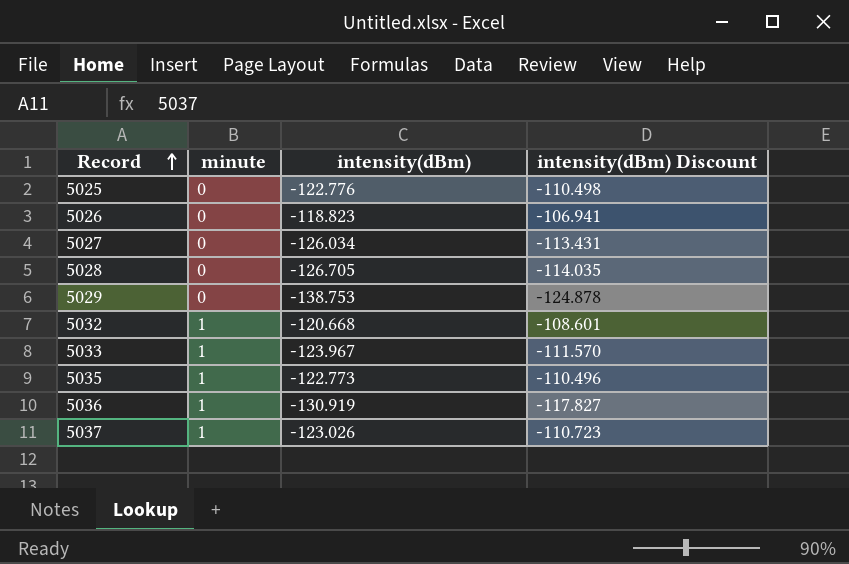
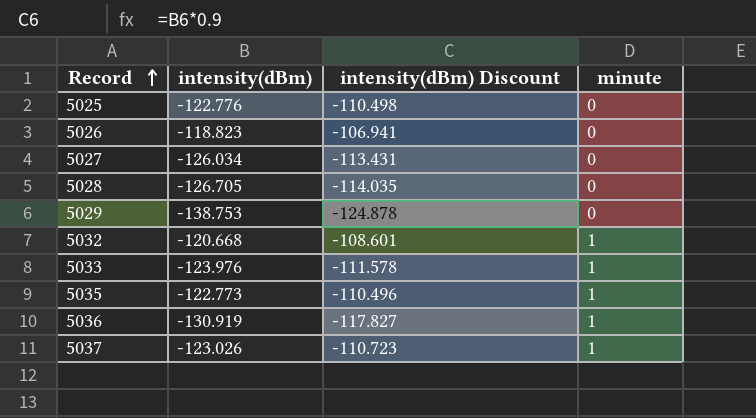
column minute | position: 2 -> 4
5033 | intensity(dBm): -123.967 -> -123.976
5033 | intensity(dBm) Discount: -111.570 -> -111.578

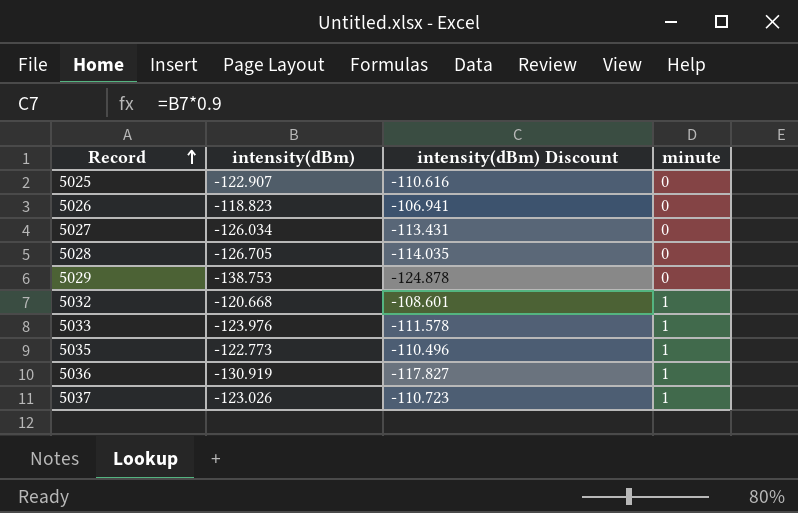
5025 | intensity(dBm): -122.776 -> -122.907
5025 | intensity(dBm) Discount: -110.498 -> -110.616

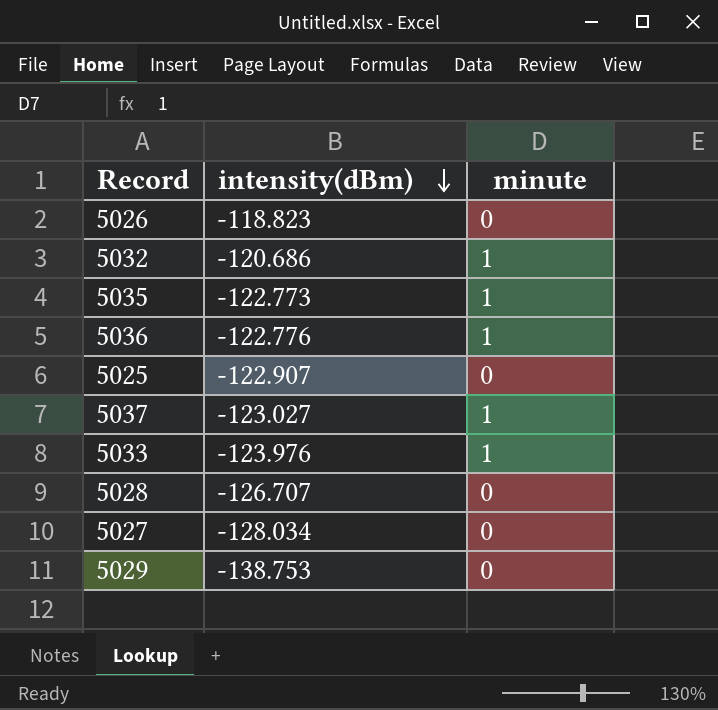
row order: Record ascending -> intensity(dBm) descending
column intensity(dBm) Discount | formula: [intensity(dBm)] * 0.9 -> none
5032 | intensity(dBm): -120.668 -> -120.686
5036 | intensity(dBm): -130.919 -> -122.776
5037 | intensity(dBm): -123.026 -> -123.027
5028 | intensity(dBm): -126.705 -> -126.707
5027 | intensity(dBm): -126.034 -> -128.034

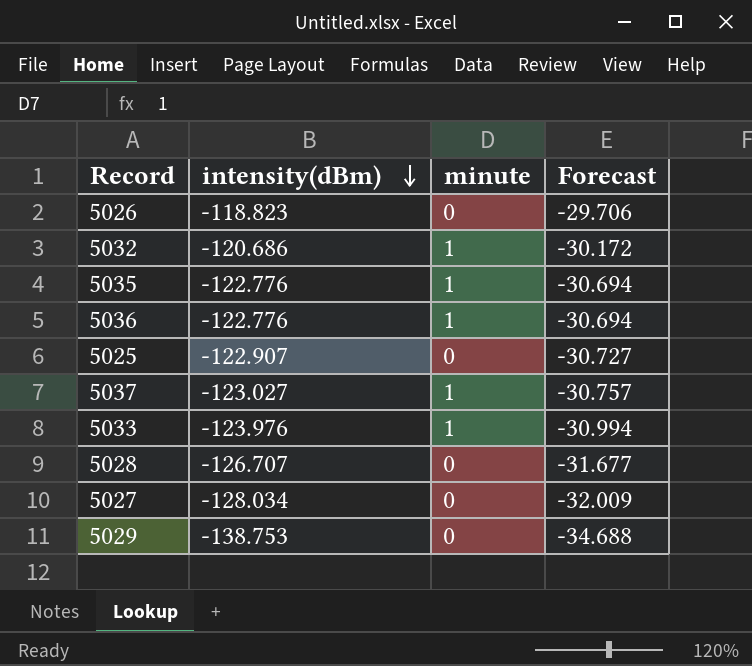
column Forecast | formula: none -> [intensity(dBm)] * 0.25
5035 | intensity(dBm): -122.773 -> -122.776

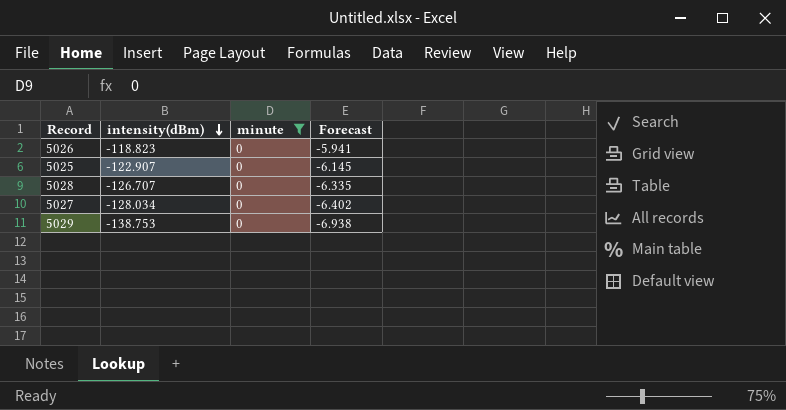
filter: none -> minute = 0
column Forecast | formula: [intensity(dBm)] * 0.25 -> [intensity(dBm)] * 0.05

